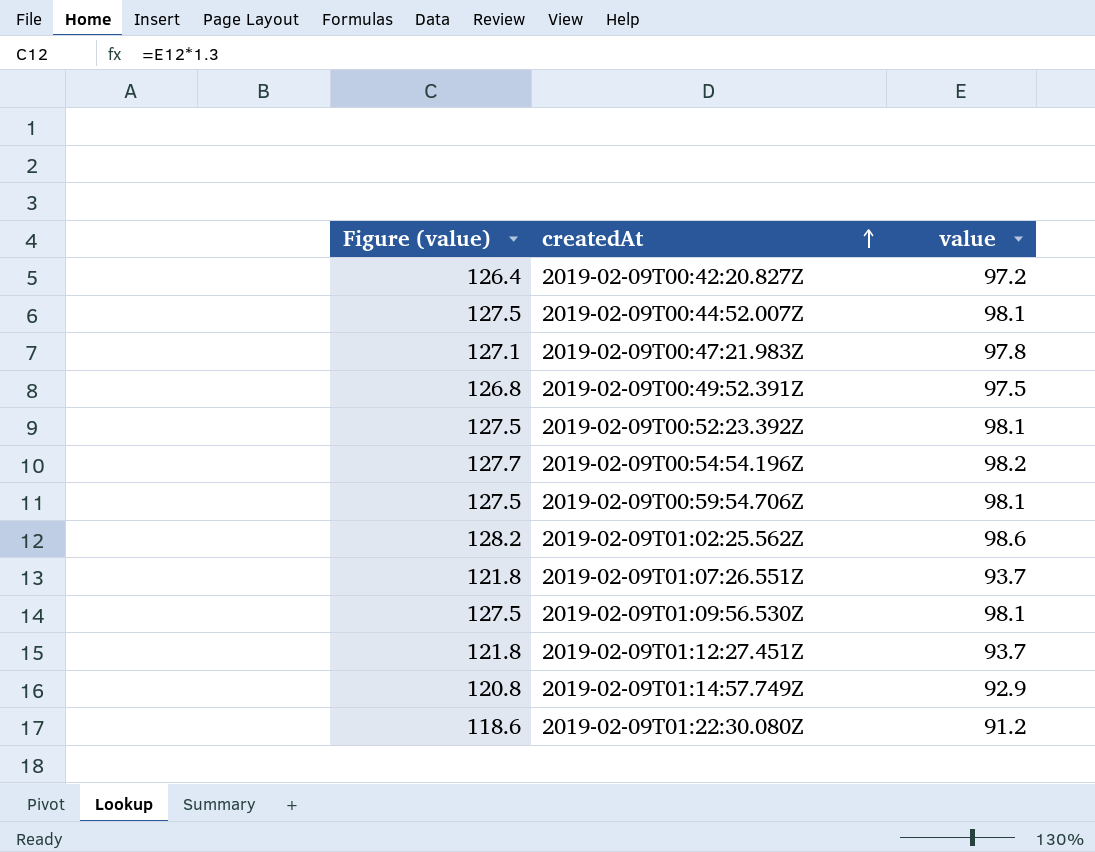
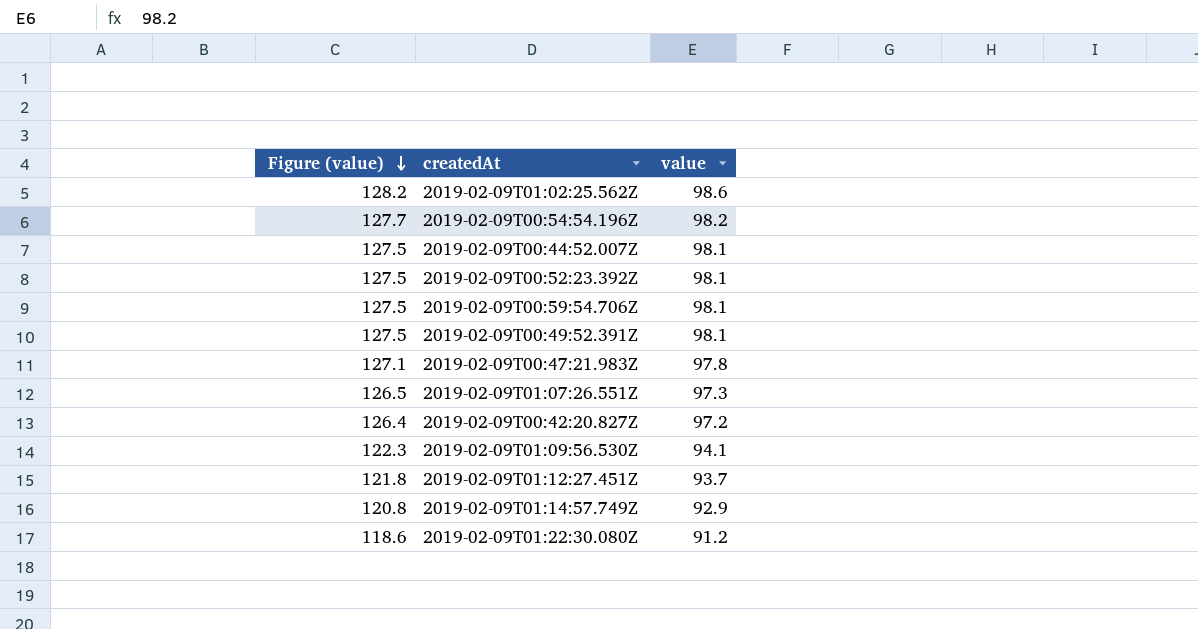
row order: createdAt ascending -> Figure (value) descending
2019-02-09T00:49:52.391Z | Figure (value): 126.8 -> 127.5
2019-02-09T00:49:52.391Z | value: 97.5 -> 98.1
2019-02-09T01:07:26.551Z | Figure (value): 121.8 -> 126.5
2019-02-09T01:07:26.551Z | value: 93.7 -> 97.3
2019-02-09T01:09:56.530Z | Figure (value): 127.5 -> 122.3
2019-02-09T01:09:56.530Z | value: 98.1 -> 94.1

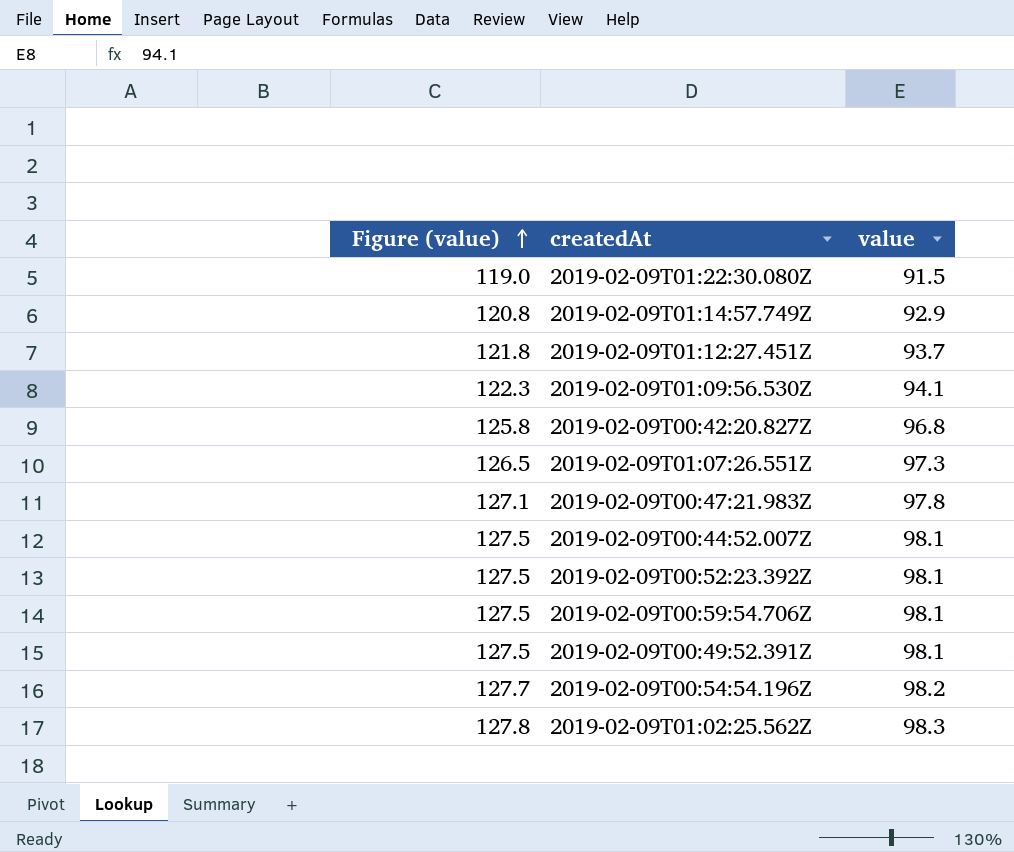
row order: Figure (value) descending -> Figure (value) ascending
2019-02-09T01:22:30.080Z | Figure (value): 118.6 -> 119.0
2019-02-09T01:22:30.080Z | value: 91.2 -> 91.5
2019-02-09T00:42:20.827Z | Figure (value): 126.4 -> 125.8
2019-02-09T00:42:20.827Z | value: 97.2 -> 96.8
2019-02-09T01:02:25.562Z | Figure (value): 128.2 -> 127.8
2019-02-09T01:02:25.562Z | value: 98.6 -> 98.3

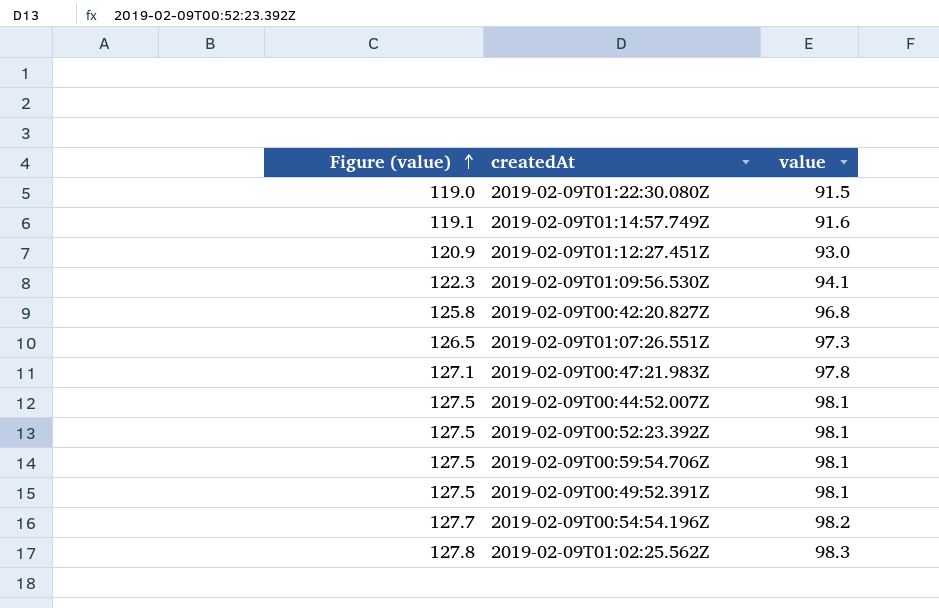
2019-02-09T01:14:57.749Z | Figure (value): 120.8 -> 119.1
2019-02-09T01:14:57.749Z | value: 92.9 -> 91.6
2019-02-09T01:12:27.451Z | Figure (value): 121.8 -> 120.9
2019-02-09T01:12:27.451Z | value: 93.7 -> 93.0

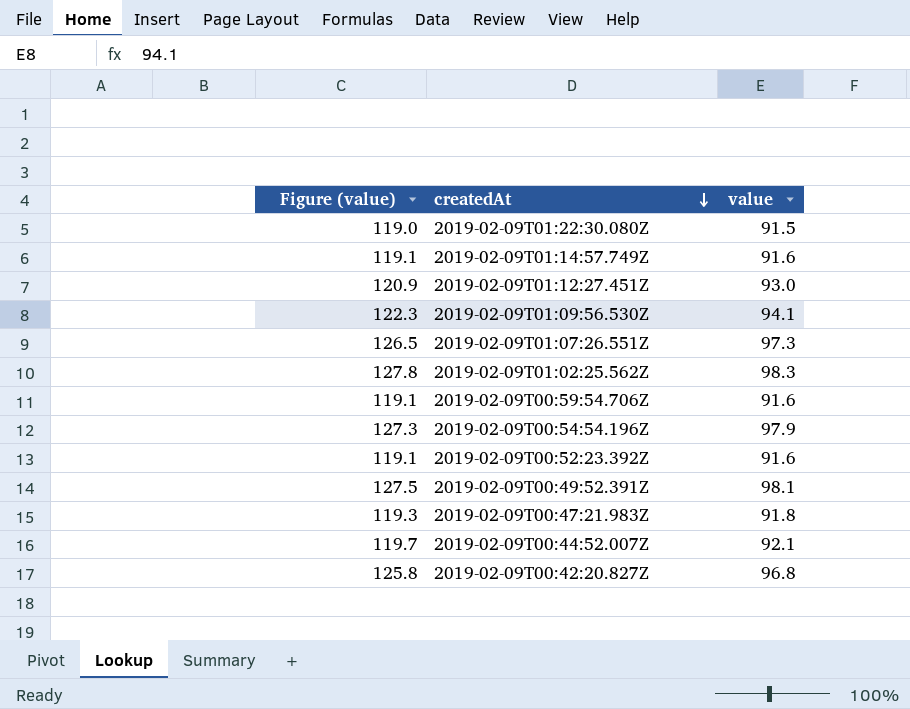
row order: Figure (value) ascending -> createdAt descending
2019-02-09T00:59:54.706Z | Figure (value): 127.5 -> 119.1
2019-02-09T00:59:54.706Z | value: 98.1 -> 91.6
2019-02-09T00:54:54.196Z | Figure (value): 127.7 -> 127.3
2019-02-09T00:54:54.196Z | value: 98.2 -> 97.9
2019-02-09T00:52:23.392Z | Figure (value): 127.5 -> 119.1
2019-02-09T00:52:23.392Z | value: 98.1 -> 91.6
2019-02-09T00:47:21.983Z | Figure (value): 127.1 -> 119.3
2019-02-09T00:47:21.983Z | value: 97.8 -> 91.8
2019-02-09T00:44:52.007Z | Figure (value): 127.5 -> 119.7
2019-02-09T00:44:52.007Z | value: 98.1 -> 92.1

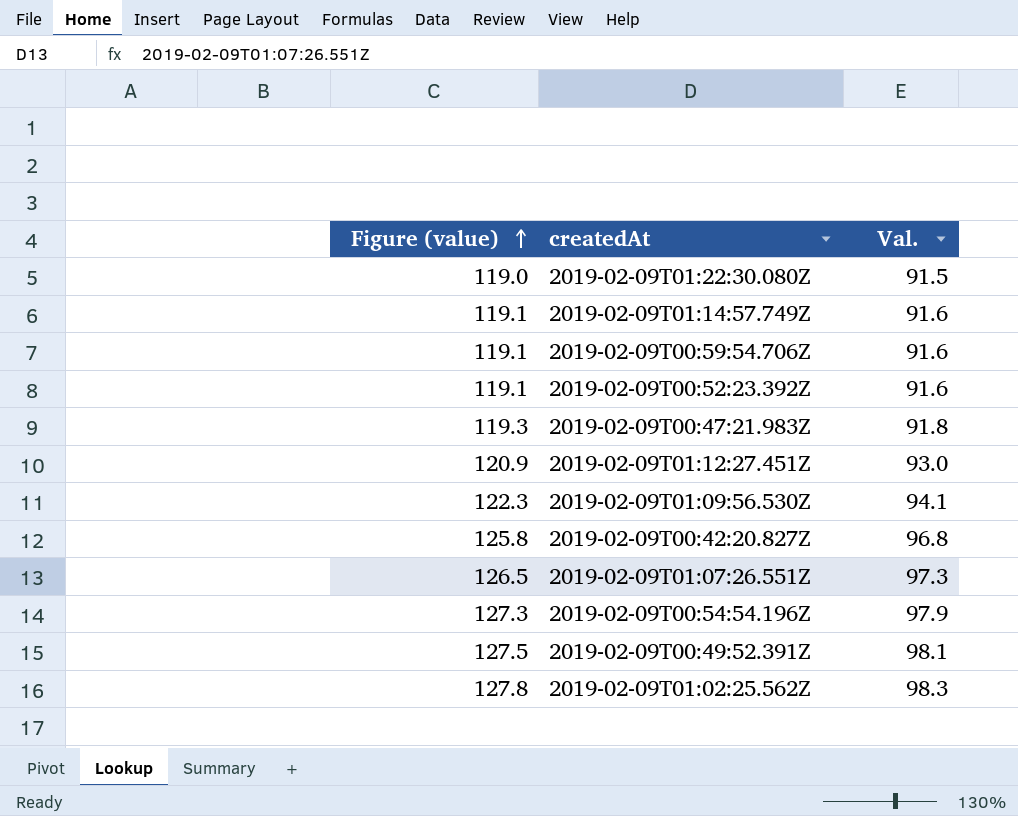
row order: createdAt descending -> Figure (value) ascending
column name: value -> Val.
row 2019-02-09T00:44:52.007Z: 119.7 | 92.1 -> none

